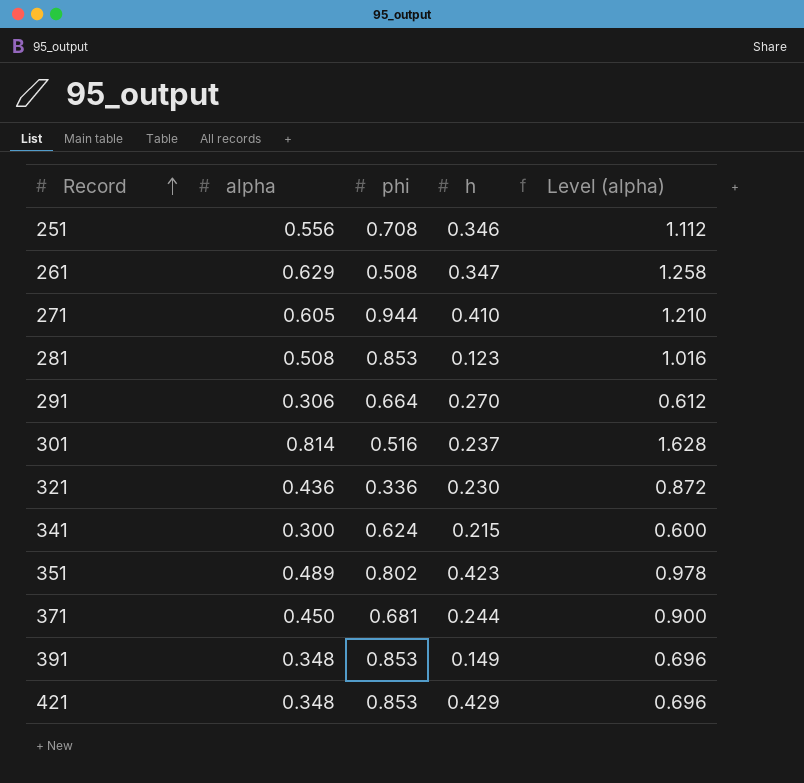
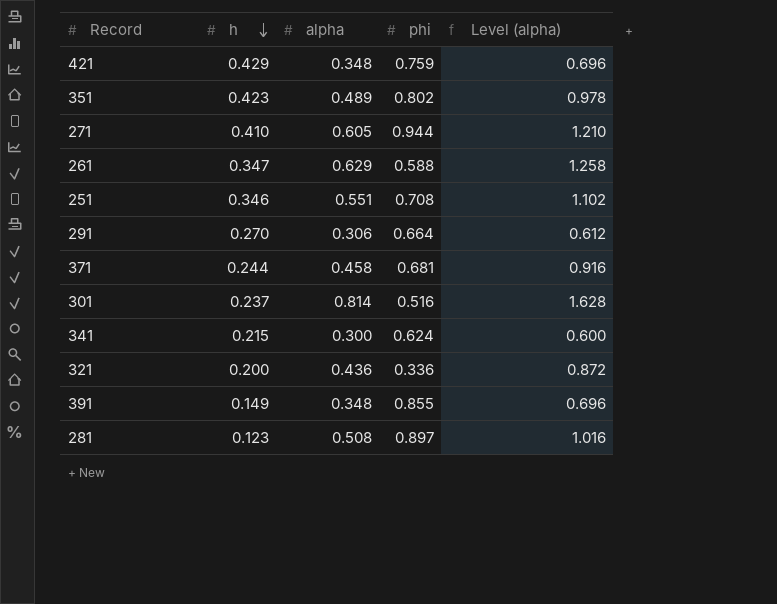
row order: Record ascending -> h descending
column h | position: 4 -> 2
421 | phi: 0.853 -> 0.759
261 | phi: 0.508 -> 0.588
251 | alpha: 0.556 -> 0.551
251 | Level (alpha): 1.112 -> 1.102
371 | alpha: 0.450 -> 0.458
371 | Level (alpha): 0.900 -> 0.916
321 | h: 0.230 -> 0.200
391 | phi: 0.853 -> 0.855
281 | phi: 0.853 -> 0.897

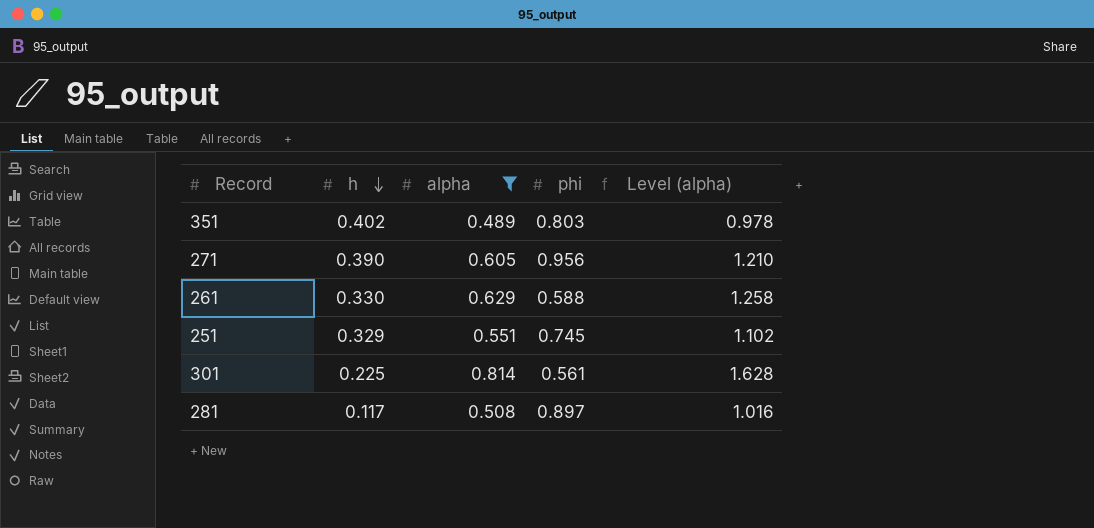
filter: none -> alpha >= 0.489
351 | h: 0.423 -> 0.402
351 | phi: 0.802 -> 0.803
271 | h: 0.410 -> 0.390
271 | phi: 0.944 -> 0.956
261 | h: 0.347 -> 0.330
251 | h: 0.346 -> 0.329
251 | phi: 0.708 -> 0.745
301 | h: 0.237 -> 0.225
301 | phi: 0.516 -> 0.561
281 | h: 0.123 -> 0.117

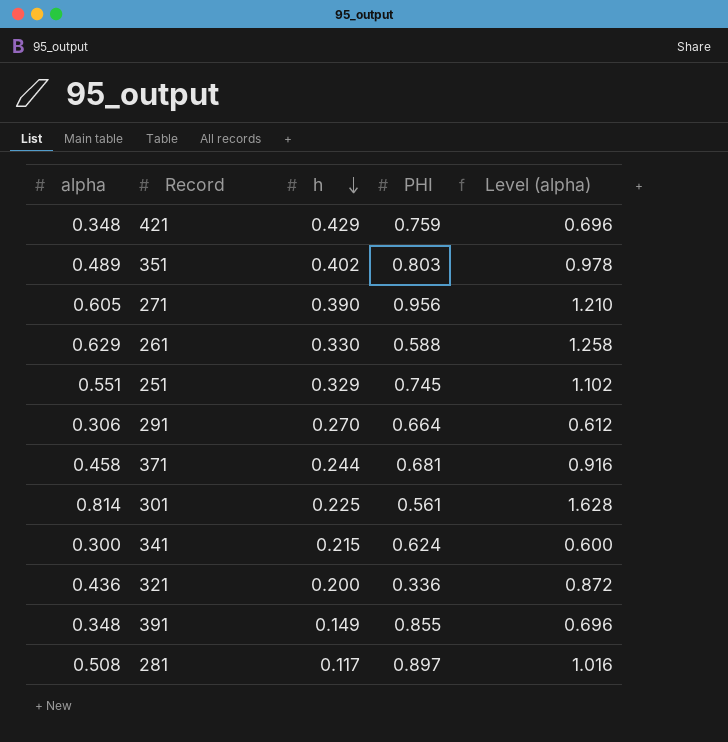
filter: alpha >= 0.489 -> none
column alpha | position: 3 -> 1
column name: phi -> PHI

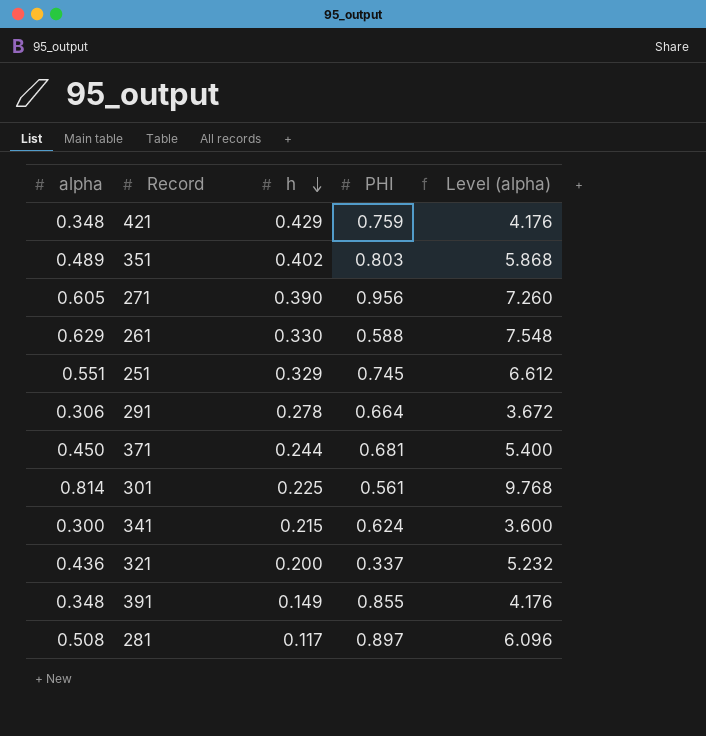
column Level (alpha) | formula: [alpha] * 2 -> [alpha] * 12
291 | h: 0.270 -> 0.278
371 | alpha: 0.458 -> 0.450
321 | PHI: 0.336 -> 0.337

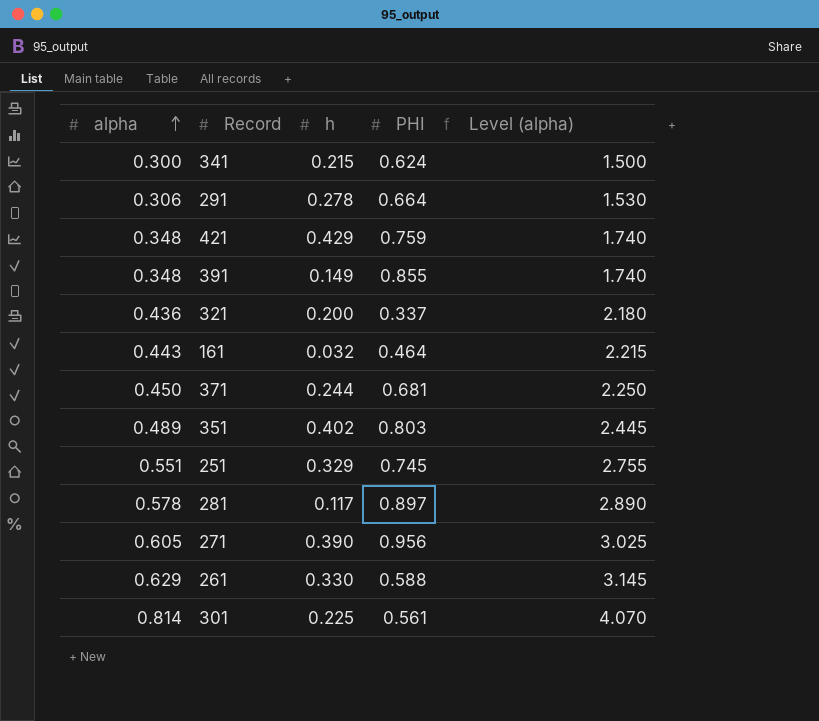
row order: h descending -> alpha ascending
column Level (alpha) | formula: [alpha] * 12 -> [alpha] * 5
row 161: none -> 0.443 | 0.032 | 0.464 | 2.215
281 | alpha: 0.508 -> 0.578

